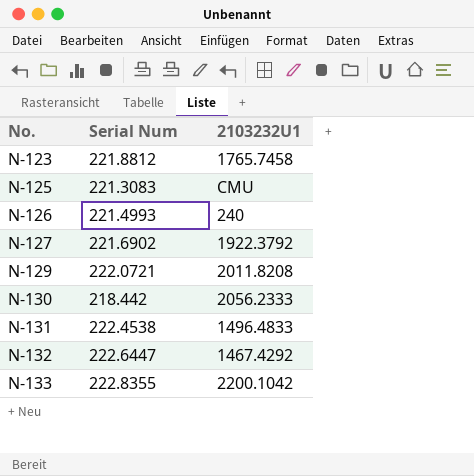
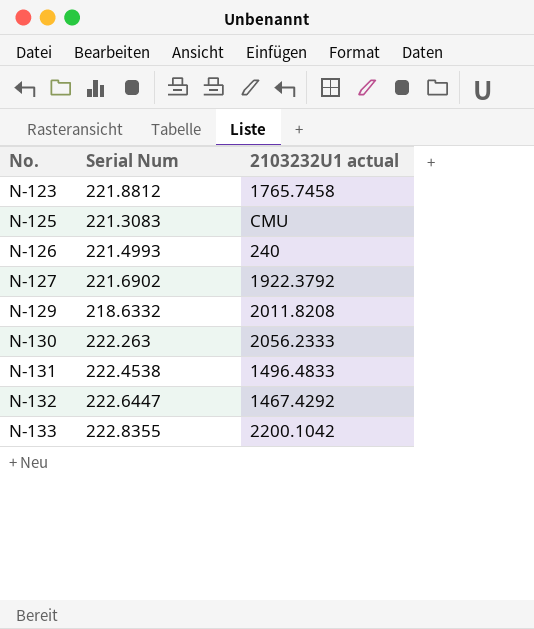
column name: 2103232U1 -> 2103232U1 actual
N-129 | Serial Num: 222.0721 -> 218.6332
N-130 | Serial Num: 218.442 -> 222.263

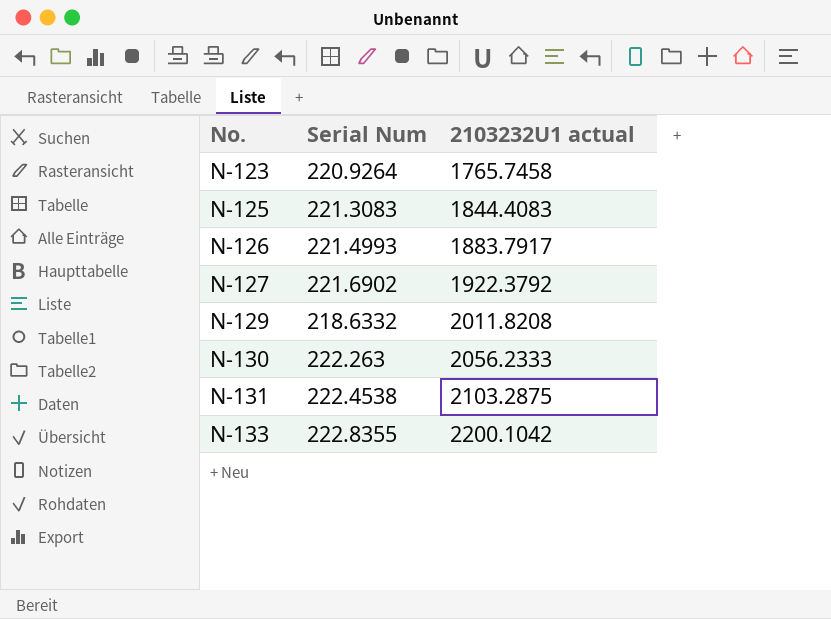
row N-132: 222.6447 | 1467.4292 -> none
N-123 | Serial Num: 221.8812 -> 220.9264
N-125 | 2103232U1 actual: CMU -> 1844.4083
N-126 | 2103232U1 actual: 240 -> 1883.7917
N-131 | 2103232U1 actual: 1496.4833 -> 2103.2875

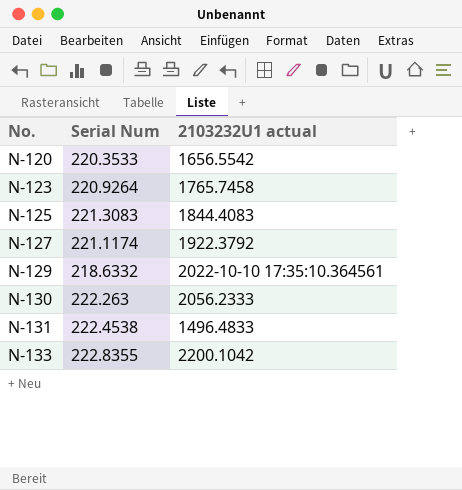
row N-126: 221.4993 | 1883.7917 -> none
row N-120: none -> 220.3533 | 1656.5542
N-127 | Serial Num: 221.6902 -> 221.1174
N-129 | 2103232U1 actual: 2011.8208 -> 2022-10-10 17:35:10.364561
N-131 | 2103232U1 actual: 2103.2875 -> 1496.4833

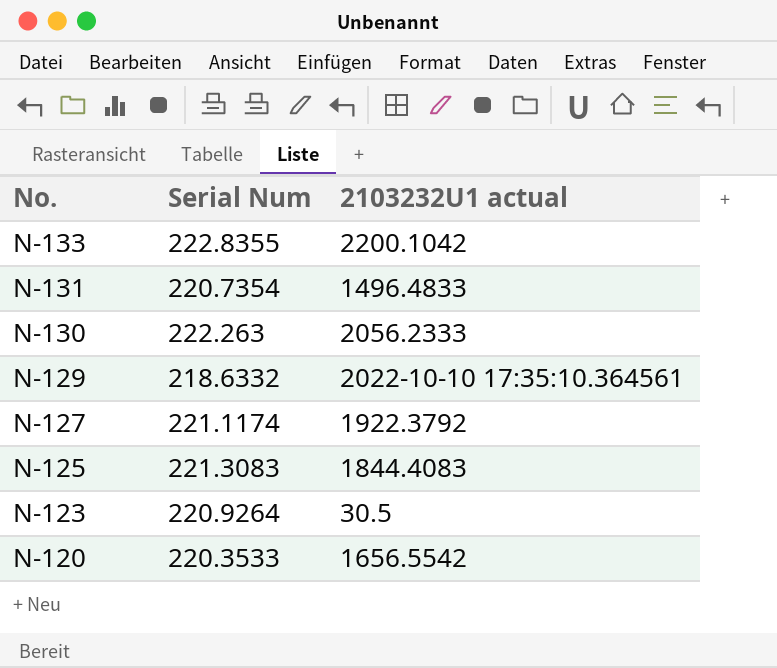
row order: No. ascending -> No. descending
N-131 | Serial Num: 222.4538 -> 220.7354
N-123 | 2103232U1 actual: 1765.7458 -> 30.5

